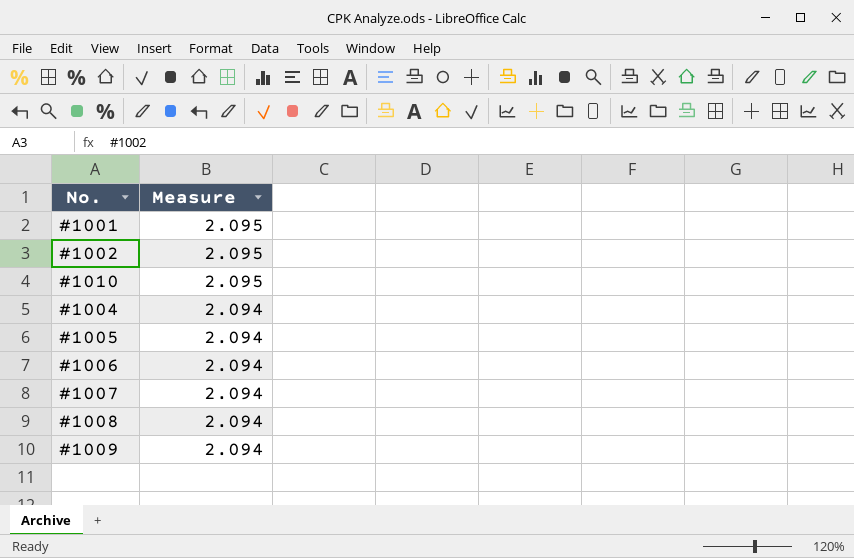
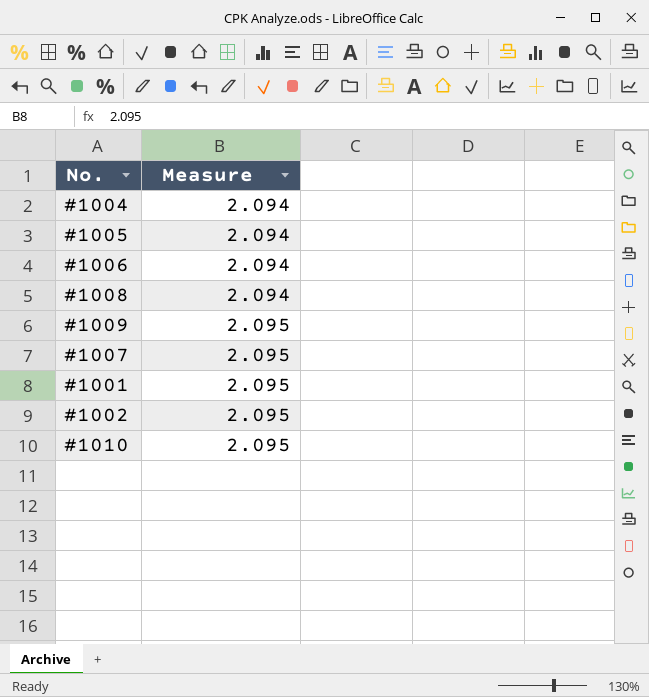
row order: Measure descending -> Measure ascending
#1009 | Measure: 2.094 -> 2.095
#1007 | Measure: 2.094 -> 2.095

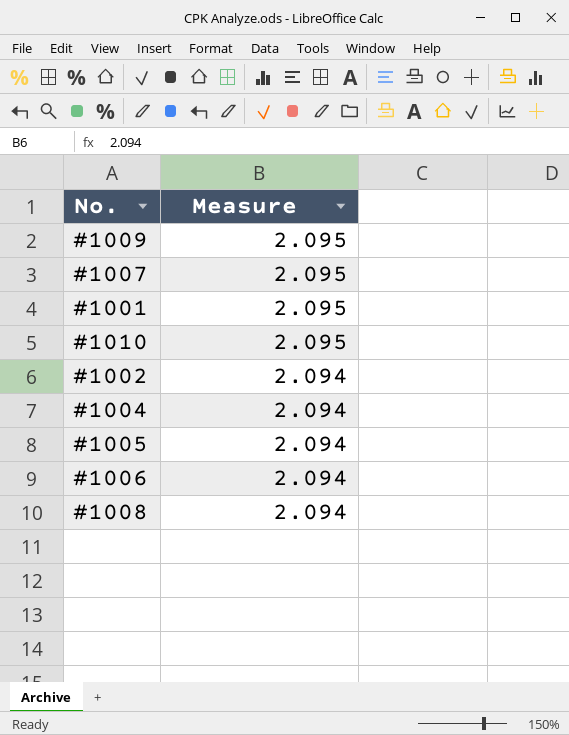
row order: Measure ascending -> Measure descending
#1002 | Measure: 2.095 -> 2.094

